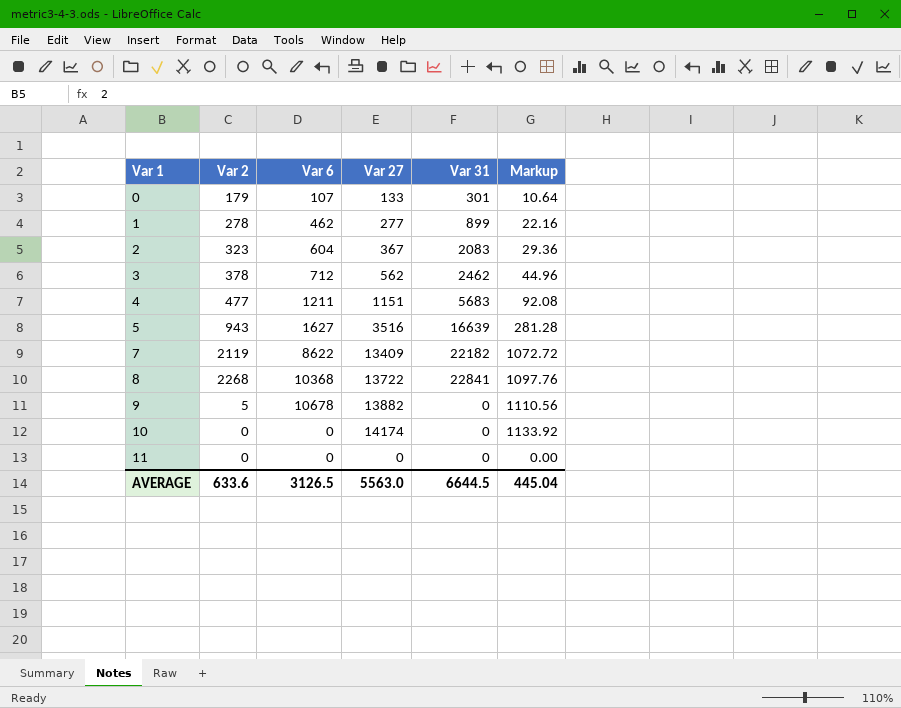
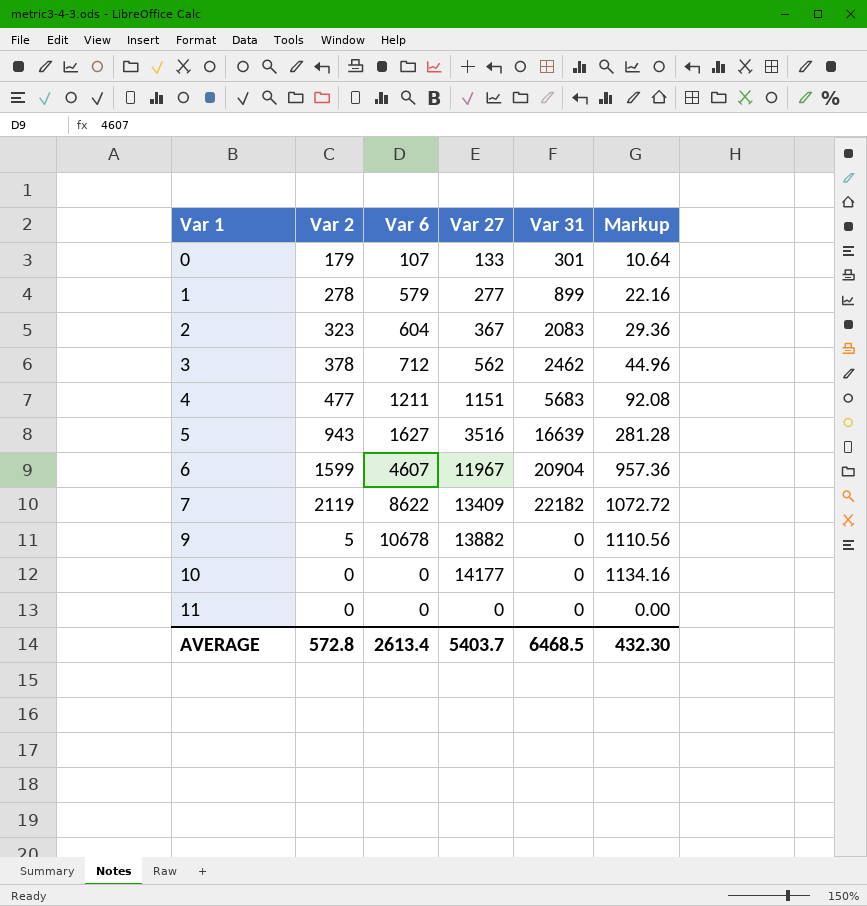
row 8: 2268 | 10368 | 13722 | 22841 | 1097.76 -> none
1 | Var 6: 462 -> 579
row 6: none -> 1599 | 4607 | 11967 | 20904 | 957.36
10 | Var 27: 14174 -> 14177
10 | Markup: 1133.92 -> 1134.16
AVERAGE | Var 2: 633.6 -> 572.8
AVERAGE | Var 6: 3126.5 -> 2613.4
AVERAGE | Var 27: 5563.0 -> 5403.7
AVERAGE | Var 31: 6644.5 -> 6468.5
AVERAGE | Markup: 445.04 -> 432.30

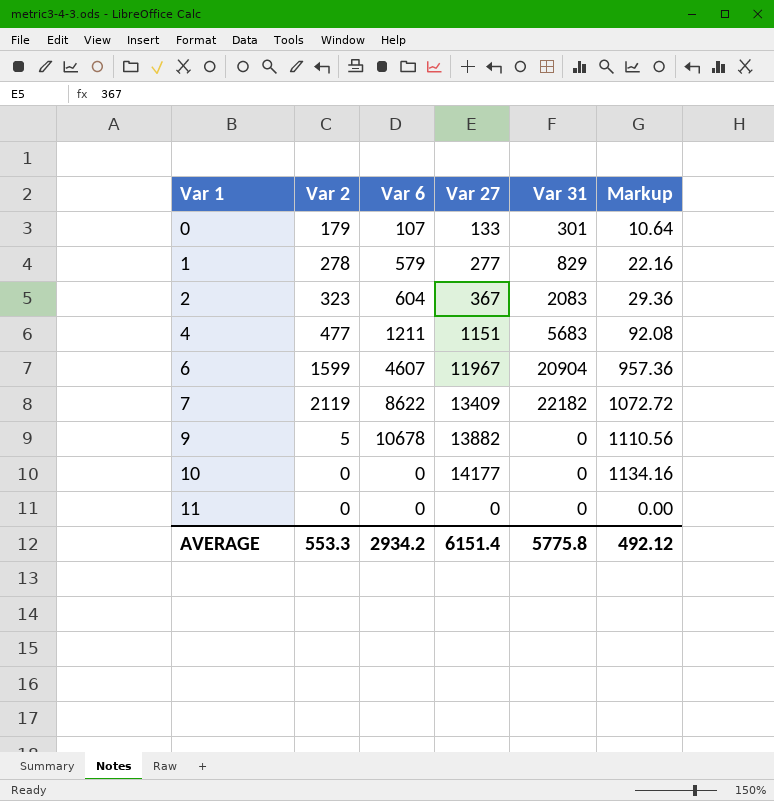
row 3: 378 | 712 | 562 | 2462 | 44.96 -> none
row 5: 943 | 1627 | 3516 | 16639 | 281.28 -> none
1 | Var 31: 899 -> 829
AVERAGE | Var 2: 572.8 -> 553.3
AVERAGE | Var 6: 2613.4 -> 2934.2
AVERAGE | Var 27: 5403.7 -> 6151.4
AVERAGE | Var 31: 6468.5 -> 5775.8
AVERAGE | Markup: 432.30 -> 492.12

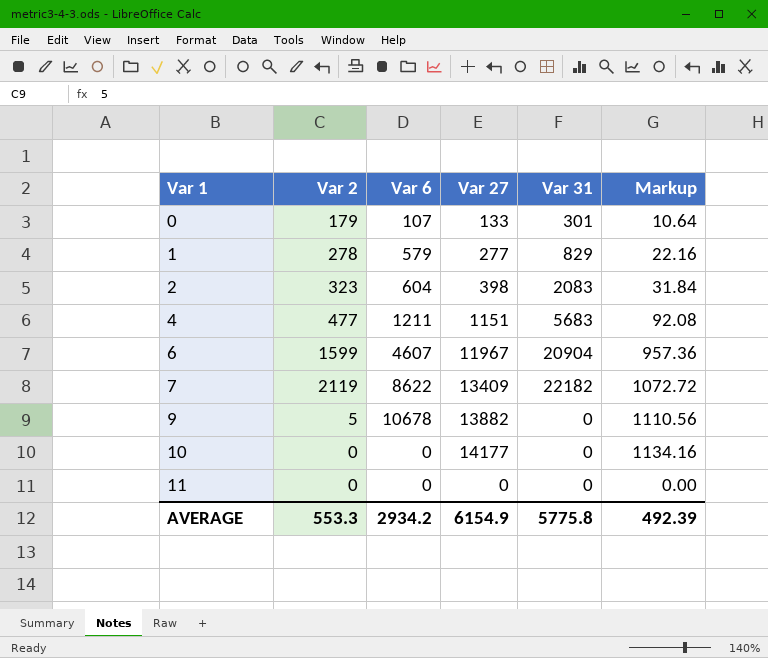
2 | Var 27: 367 -> 398
2 | Markup: 29.36 -> 31.84
AVERAGE | Var 27: 6151.4 -> 6154.9
AVERAGE | Markup: 492.12 -> 492.39

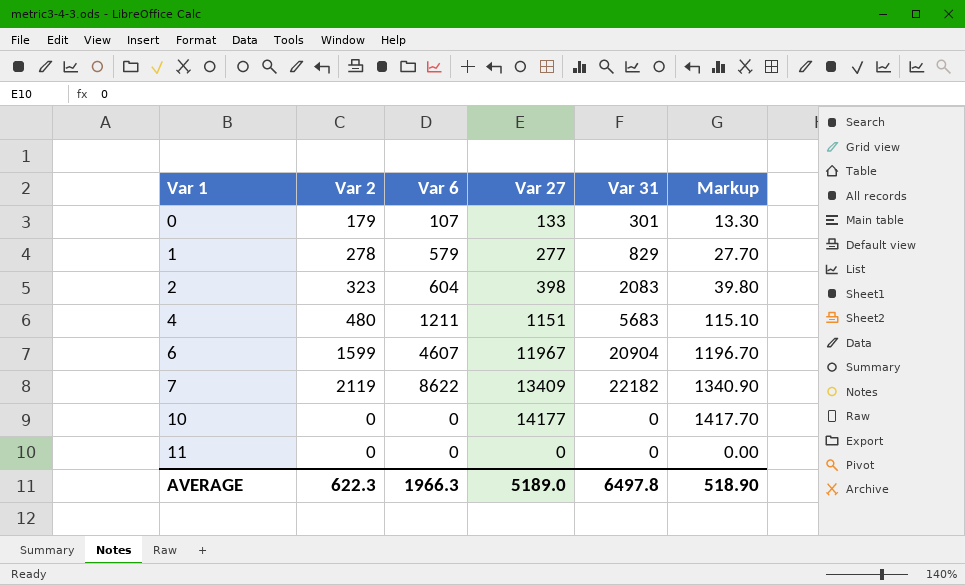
column Markup | formula: [Var 27] * 0.08 -> [Var 27] * 0.1
row 9: 5 | 10678 | 13882 | 0 | 1110.56 -> none
4 | Var 2: 477 -> 480
AVERAGE | Var 2: 553.3 -> 622.3
AVERAGE | Var 6: 2934.2 -> 1966.3
AVERAGE | Var 27: 6154.9 -> 5189.0
AVERAGE | Var 31: 5775.8 -> 6497.8
AVERAGE | Markup: 492.39 -> 518.90

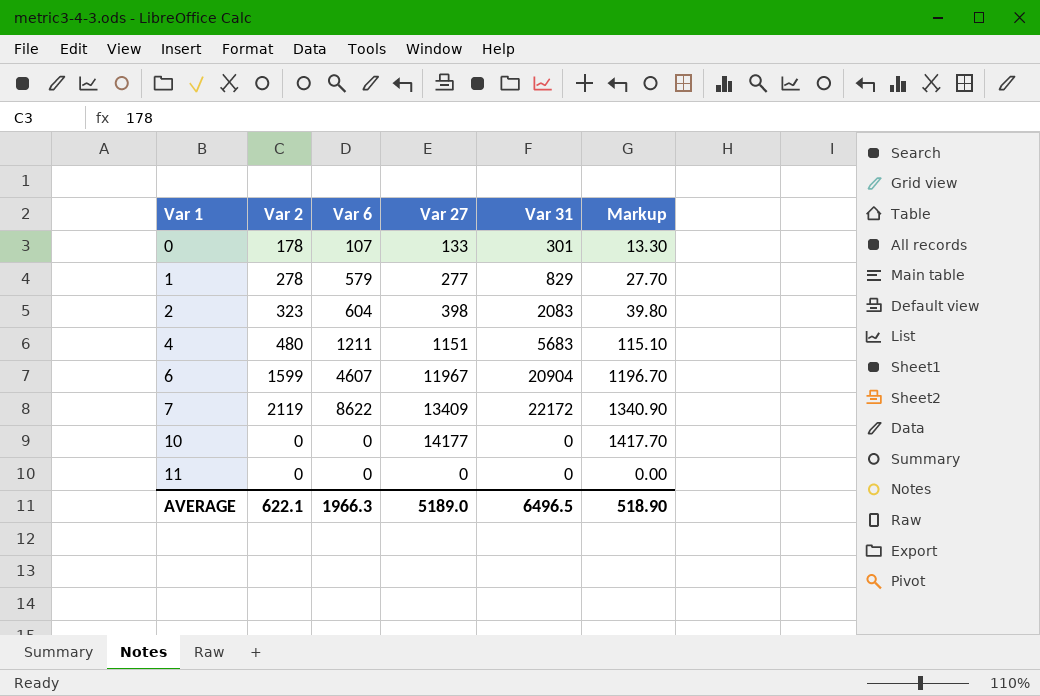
0 | Var 2: 179 -> 178
7 | Var 31: 22182 -> 22172
AVERAGE | Var 2: 622.3 -> 622.1
AVERAGE | Var 31: 6497.8 -> 6496.5

